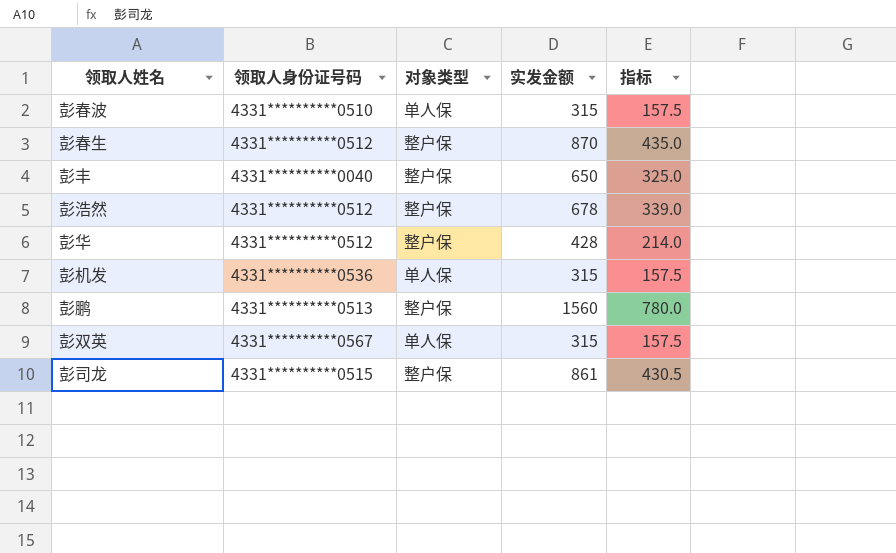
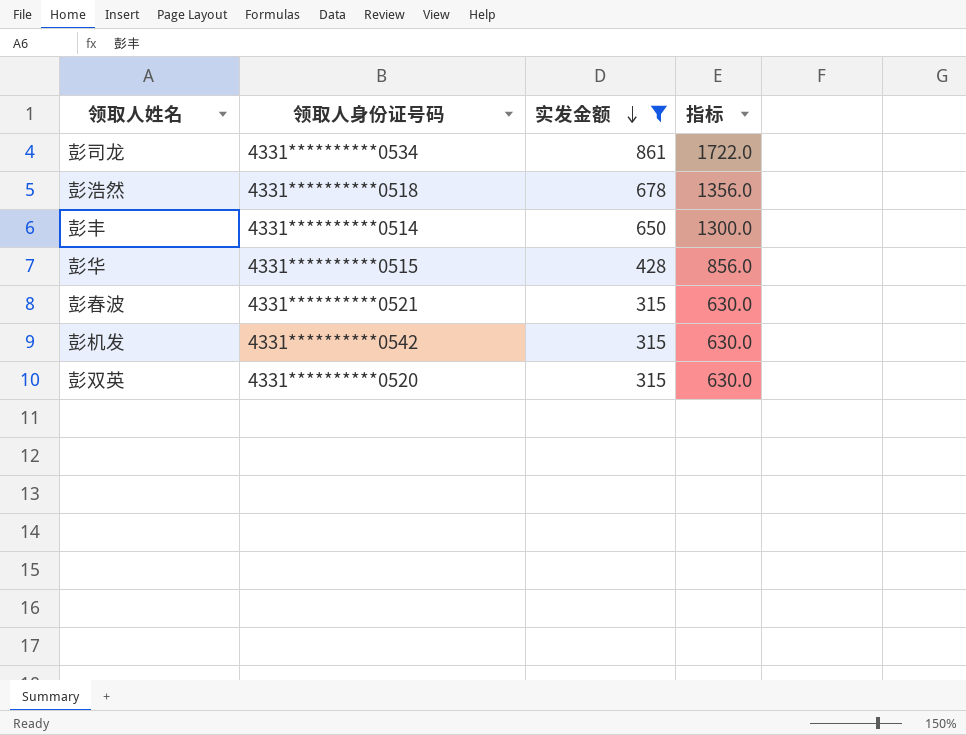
filter: none -> 实发金额 <= 861
row order: none -> 实发金额 descending
column 对象类型 | position: 3 -> none
column 指标 | formula: [实发金额] * 0.5 -> [实发金额] * 2
彭司龙 | 领取人身份证号码: 4331**********0515 -> 4331**********0534
彭浩然 | 领取人身份证号码: 4331**********0512 -> 4331**********0518
彭丰 | 领取人身份证号码: 4331**********0040 -> 4331**********0514
彭华 | 领取人身份证号码: 4331**********0512 -> 4331**********0515
彭春波 | 领取人身份证号码: 4331**********0510 -> 4331**********0521
彭机发 | 领取人身份证号码: 4331**********0536 -> 4331**********0542
彭双英 | 领取人身份证号码: 4331**********0567 -> 4331**********0520

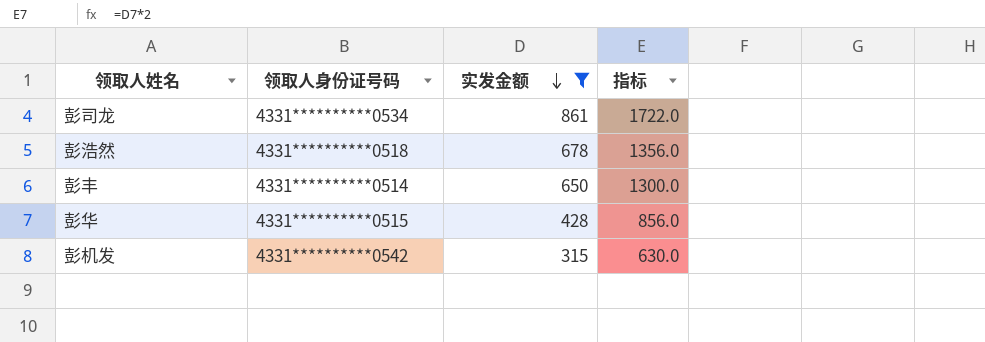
row 彭春波: 4331**********0521 | 315 | 630.0 -> none
row 彭双英: 4331**********0520 | 315 | 630.0 -> none

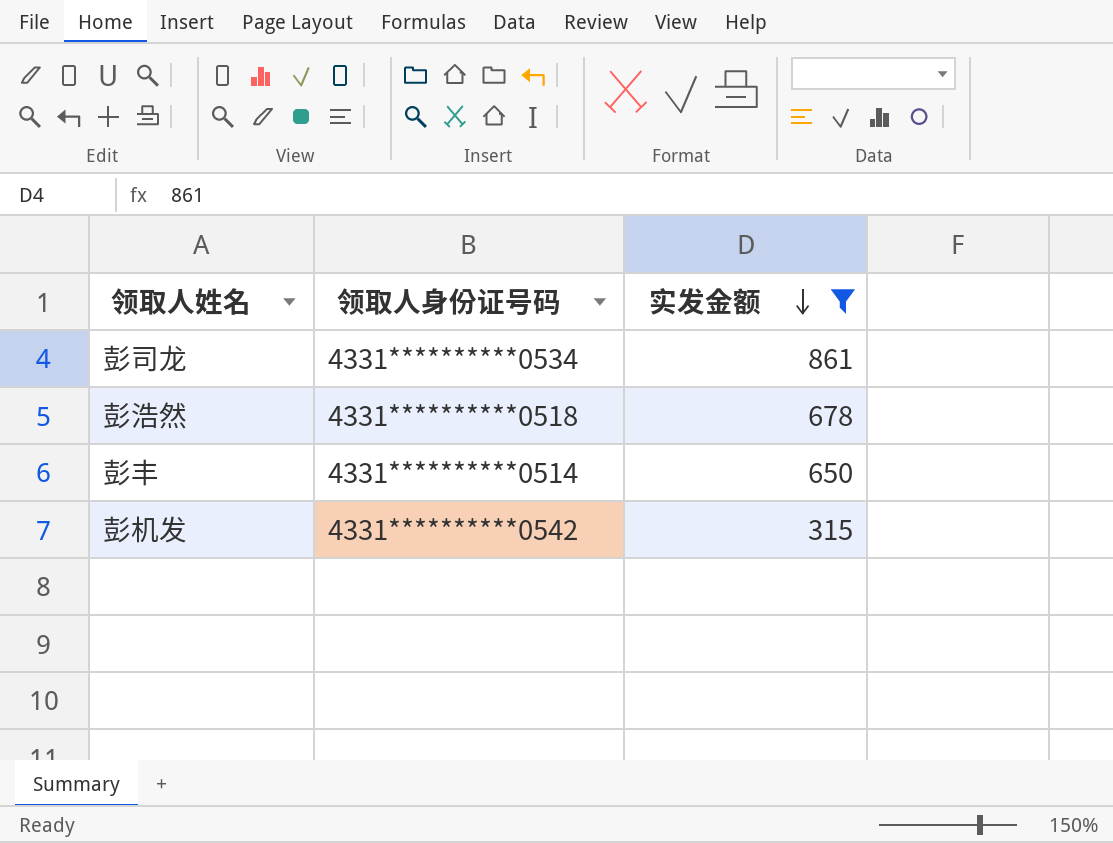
column 指标 | formula: [实发金额] * 2 -> none
row 彭华: 4331**********0515 | 428 | 856.0 -> none

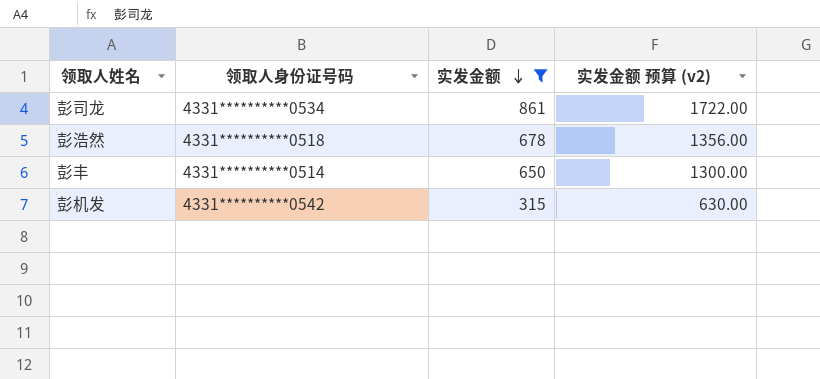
column 实发金额 预算 (v2) | formula: none -> [实发金额] * 2

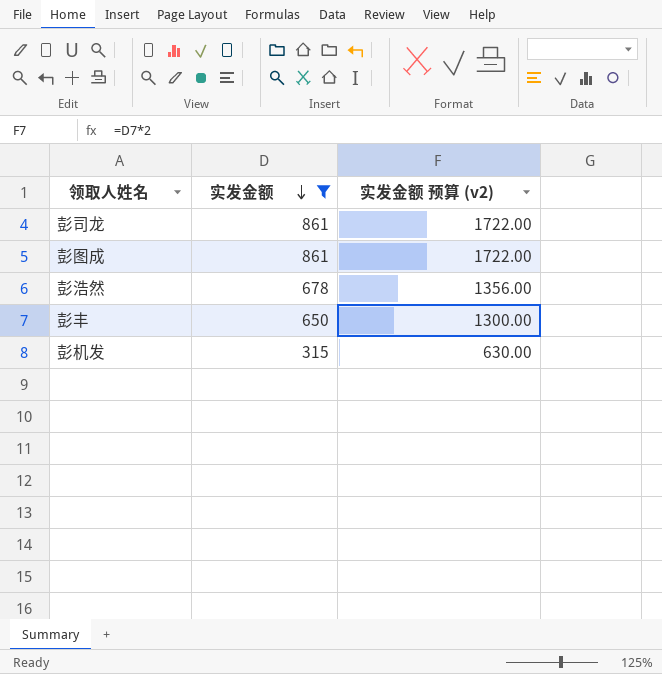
column 领取人身份证号码 | position: 2 -> none
row 彭图成: none -> 861 | 1722.00

